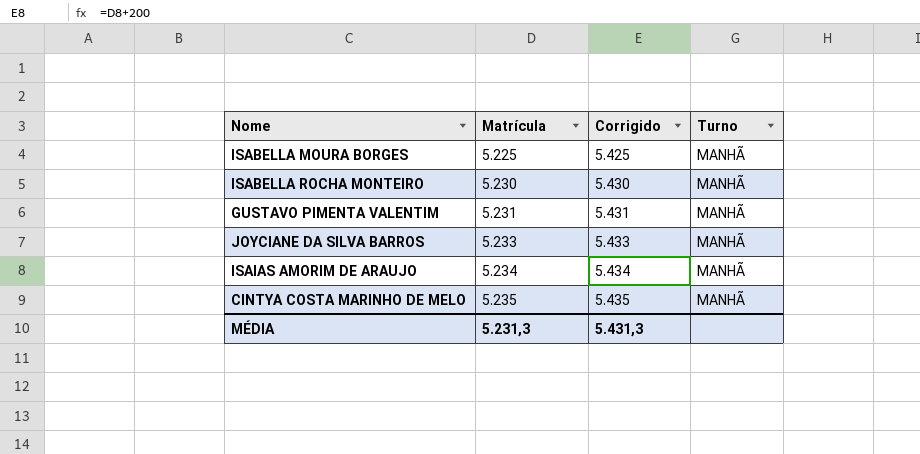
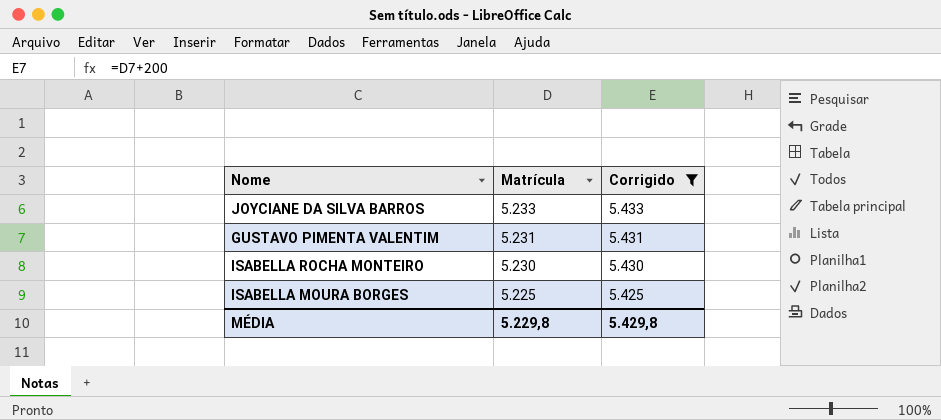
filter: none -> Corrigido <= 5.433
row order: Matrícula ascending -> Matrícula descending
column Turno | position: 4 -> none
MÉDIA | Matrícula: 5.231,3 -> 5.229,8
MÉDIA | Corrigido: 5.431,3 -> 5.429,8

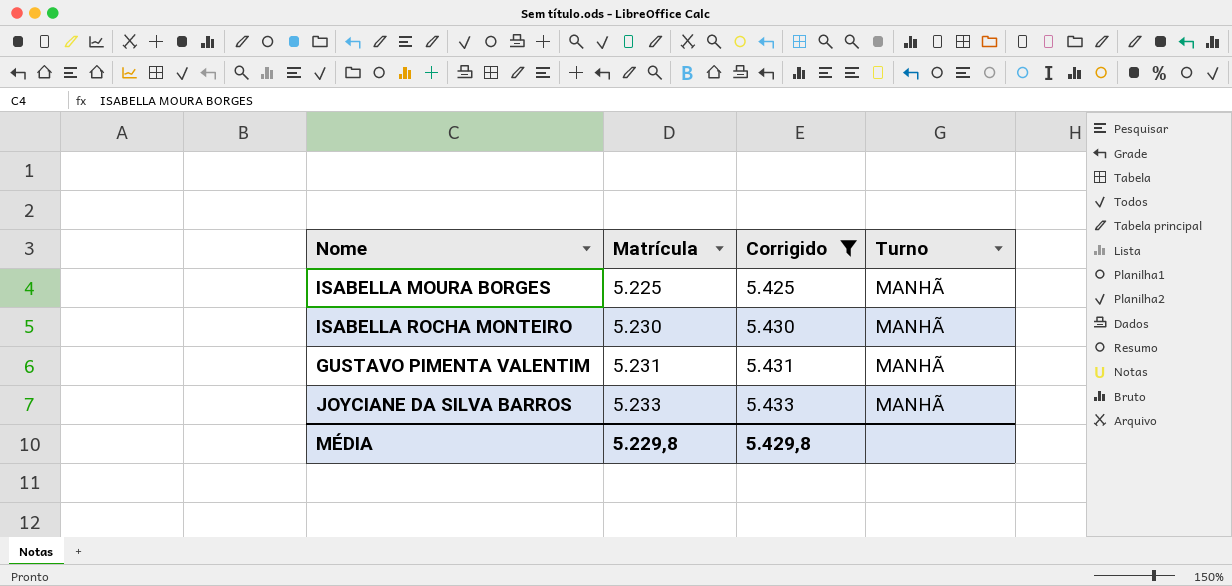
row order: Matrícula descending -> Matrícula ascending
column Turno | position: none -> 4

